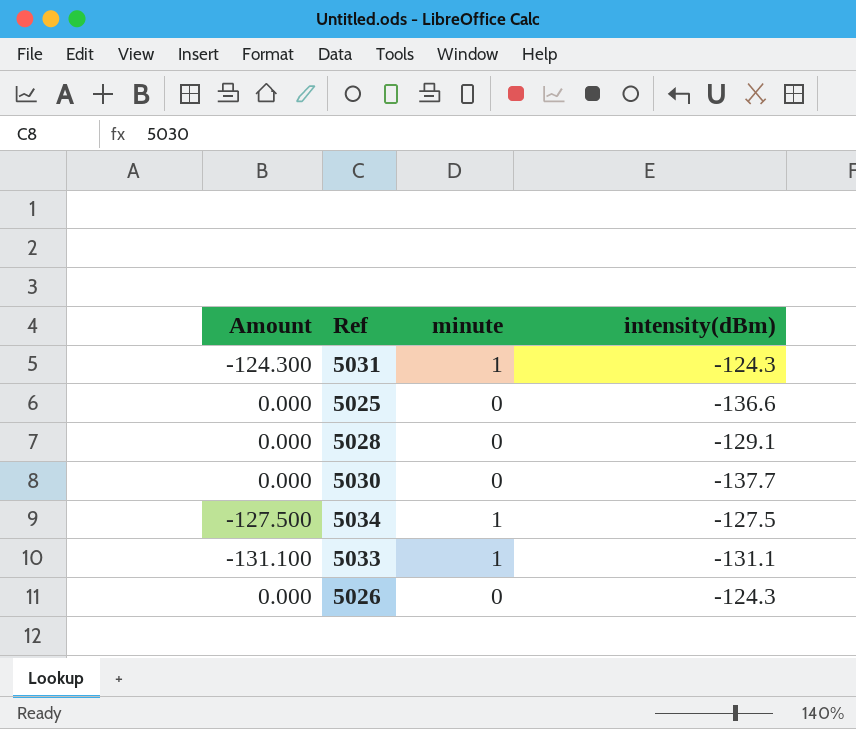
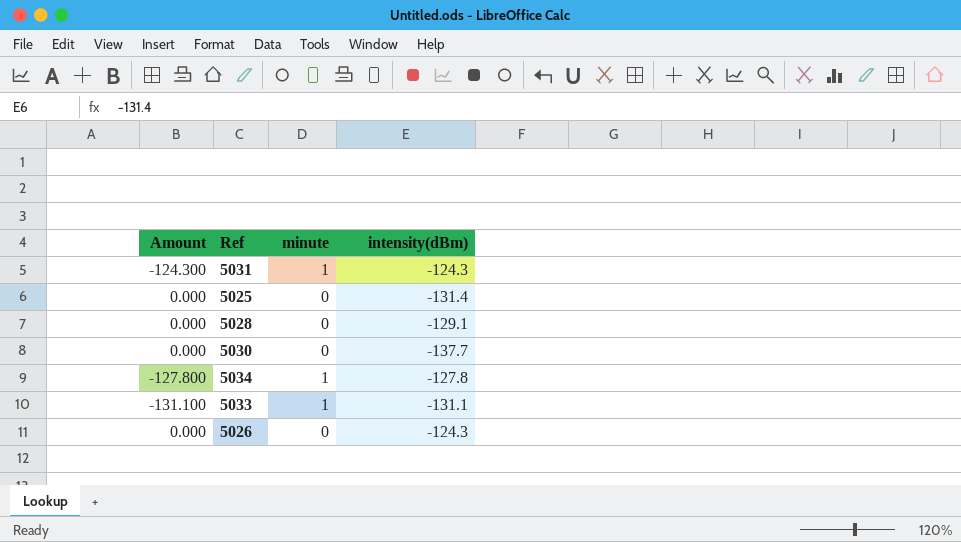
5025 | intensity(dBm): -136.6 -> -131.4
5034 | Amount: -127.500 -> -127.800
5034 | intensity(dBm): -127.5 -> -127.8

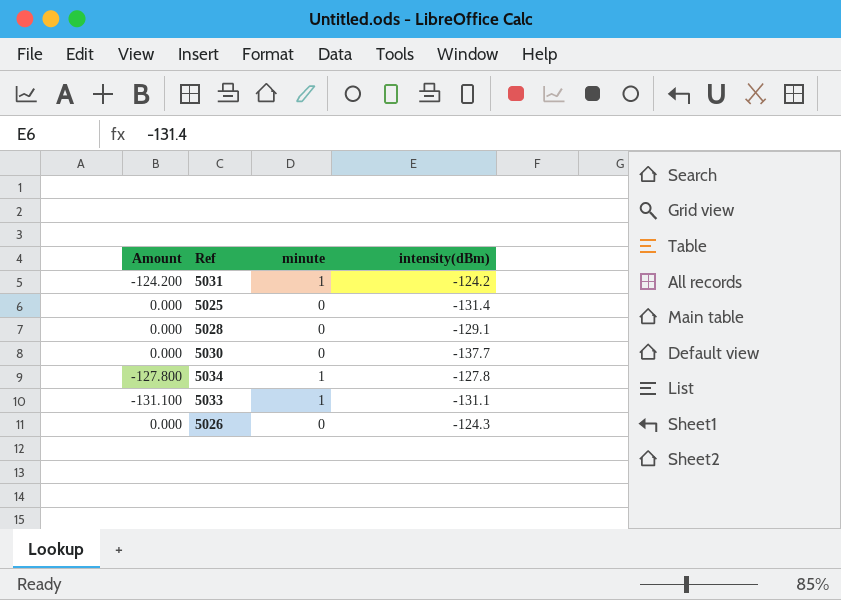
5031 | Amount: -124.300 -> -124.200
5031 | intensity(dBm): -124.3 -> -124.2

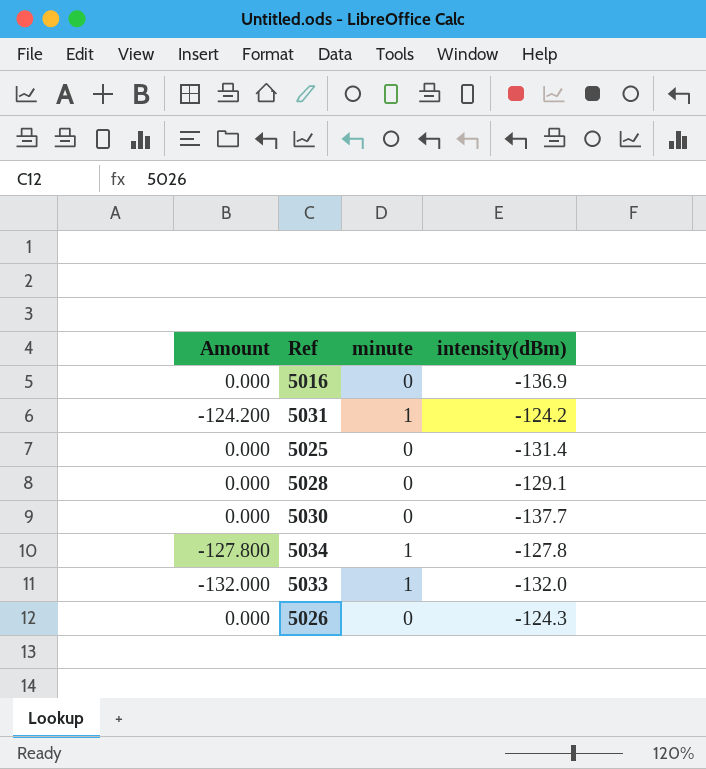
row 5016: none -> 0.000 | 0 | -136.9
5033 | Amount: -131.100 -> -132.000
5033 | intensity(dBm): -131.1 -> -132.0

